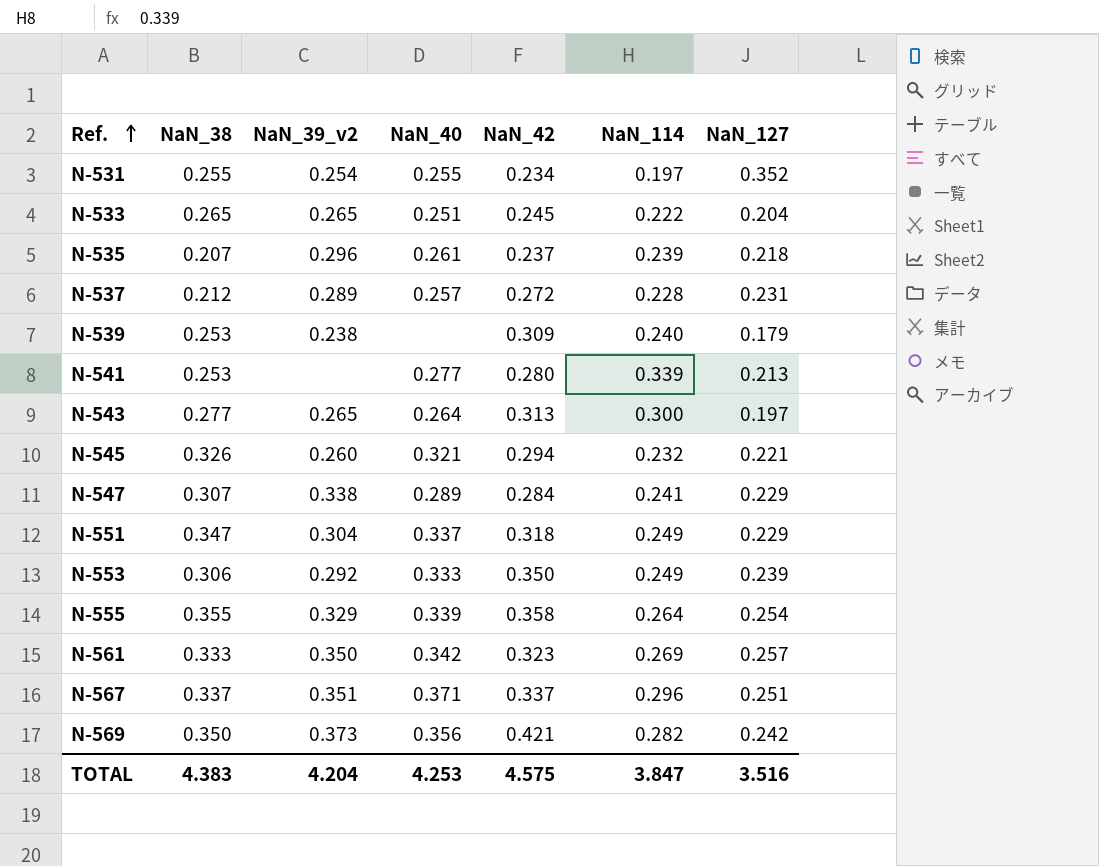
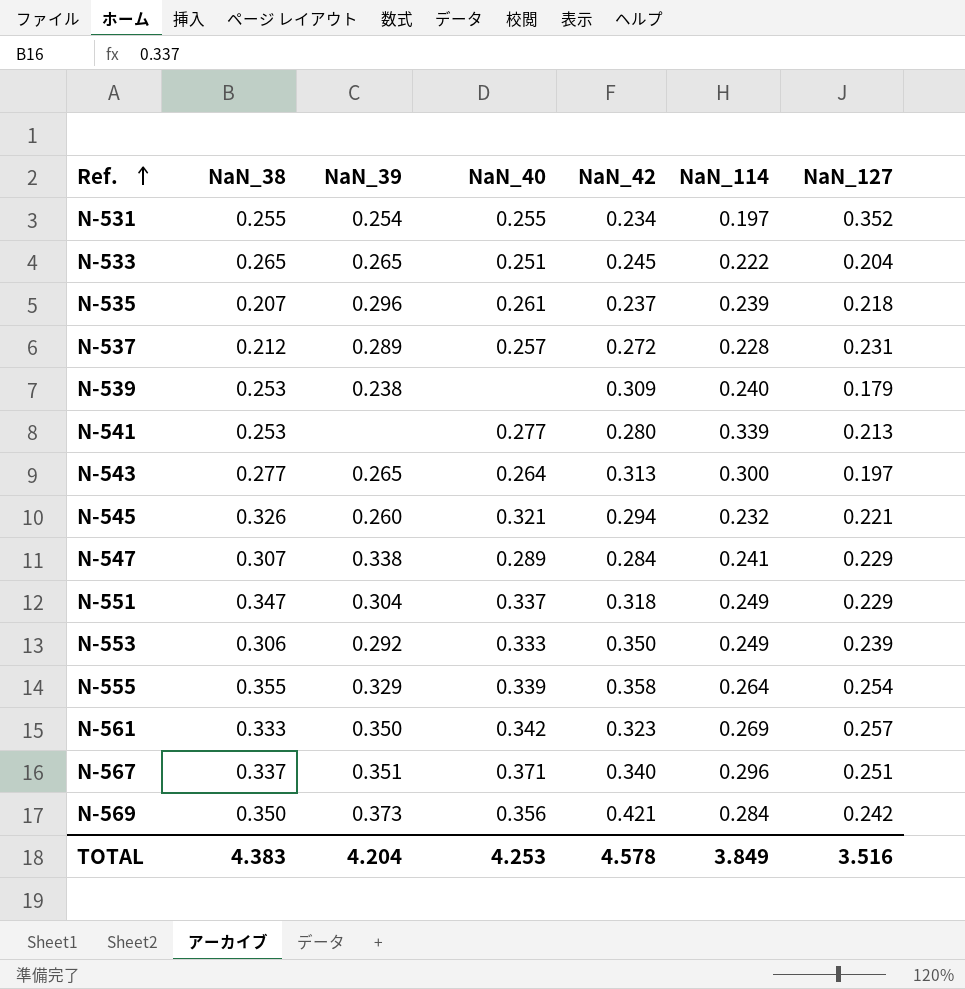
column name: NaN_39_v2 -> NaN_39
N-567 | NaN_42: 0.337 -> 0.340
N-569 | NaN_114: 0.282 -> 0.284
TOTAL | NaN_42: 4.575 -> 4.578
TOTAL | NaN_114: 3.847 -> 3.849

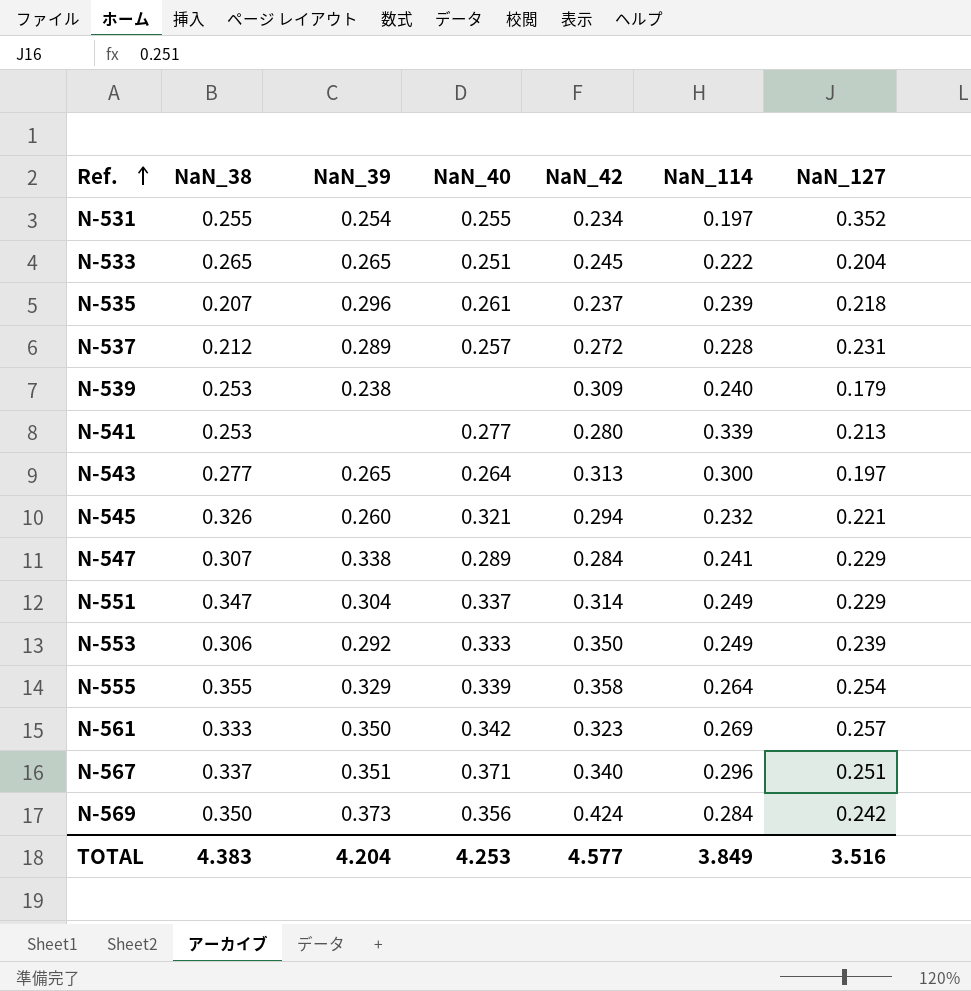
N-551 | NaN_42: 0.318 -> 0.314
N-569 | NaN_42: 0.421 -> 0.424
TOTAL | NaN_42: 4.578 -> 4.577

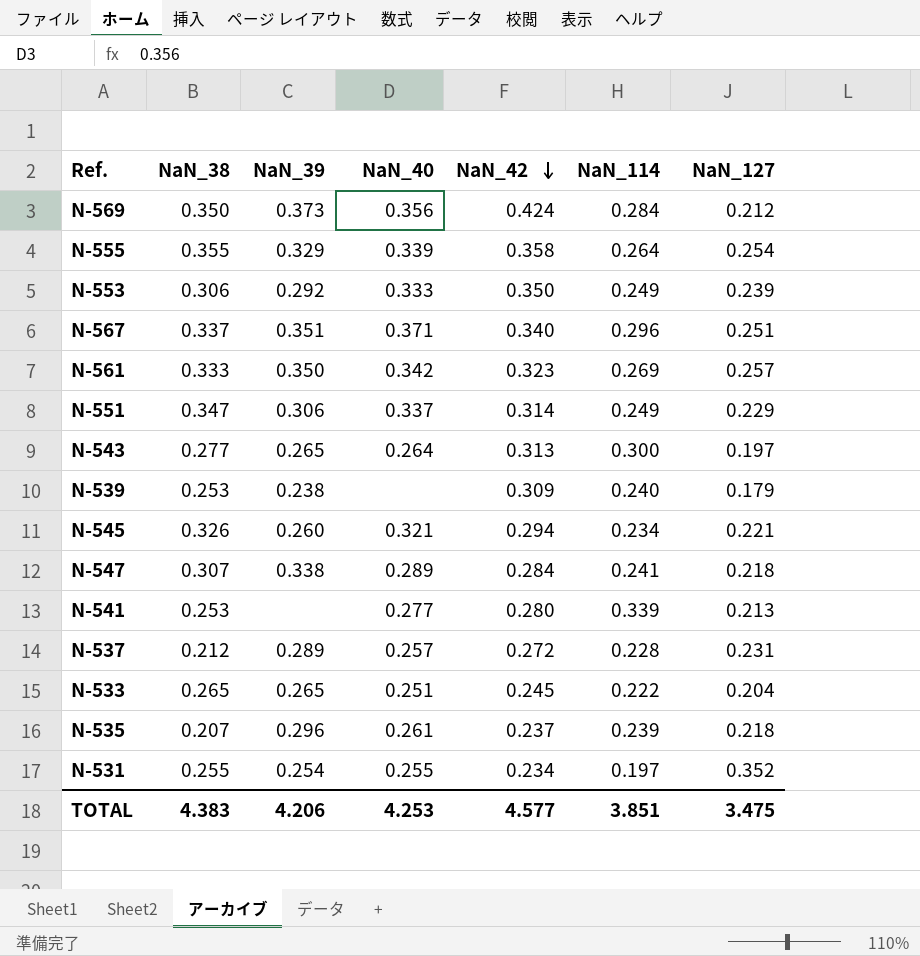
row order: Ref. ascending -> NaN_42 descending
N-569 | NaN_127: 0.242 -> 0.212
N-551 | NaN_39: 0.304 -> 0.306
N-545 | NaN_114: 0.232 -> 0.234
N-547 | NaN_127: 0.229 -> 0.218
TOTAL | NaN_39: 4.204 -> 4.206
TOTAL | NaN_114: 3.849 -> 3.851
TOTAL | NaN_127: 3.516 -> 3.475

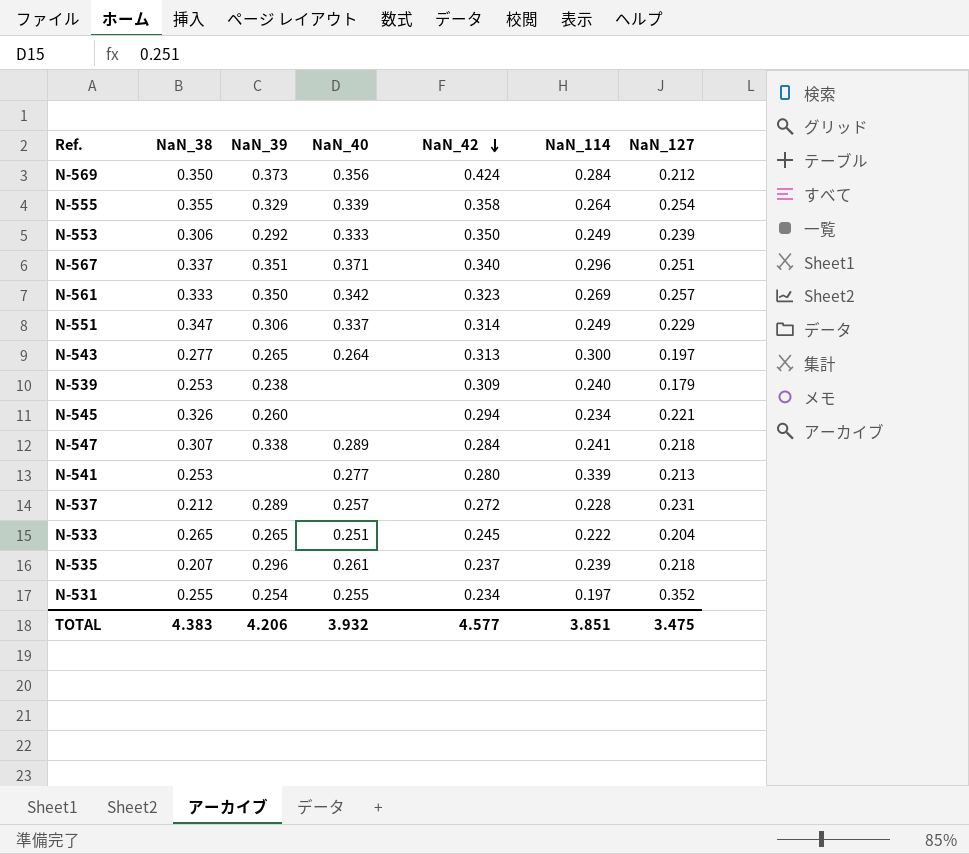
N-545 | NaN_40: 0.321 -> none
TOTAL | NaN_40: 4.253 -> 3.932

